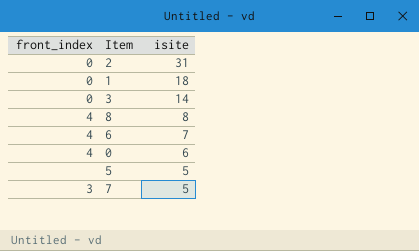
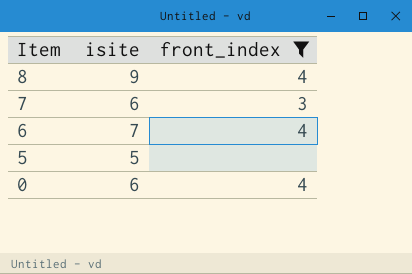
filter: none -> front_index != 0
row order: isite descending -> Item descending
column front_index | position: 1 -> 3
8 | isite: 8 -> 9
7 | isite: 5 -> 6

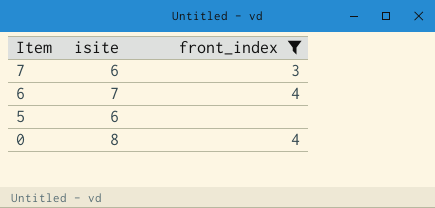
row 8: 9 | 4 -> none
5 | isite: 5 -> 6
0 | isite: 6 -> 8

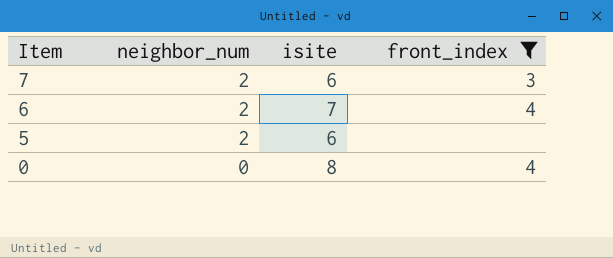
column neighbor_num | position: none -> 2

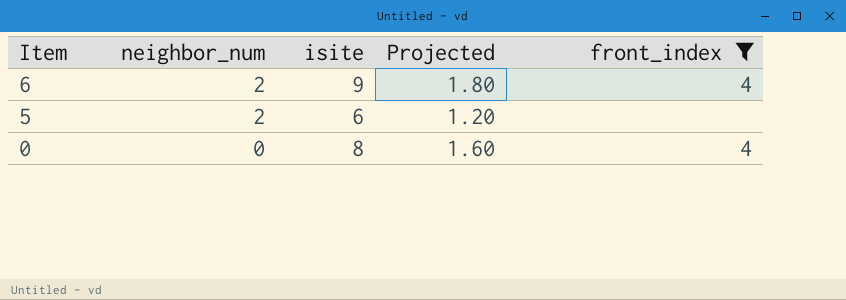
column Projected | formula: none -> [isite] * 0.2
row 7: 2 | 6 | 3 -> none
6 | isite: 7 -> 9

